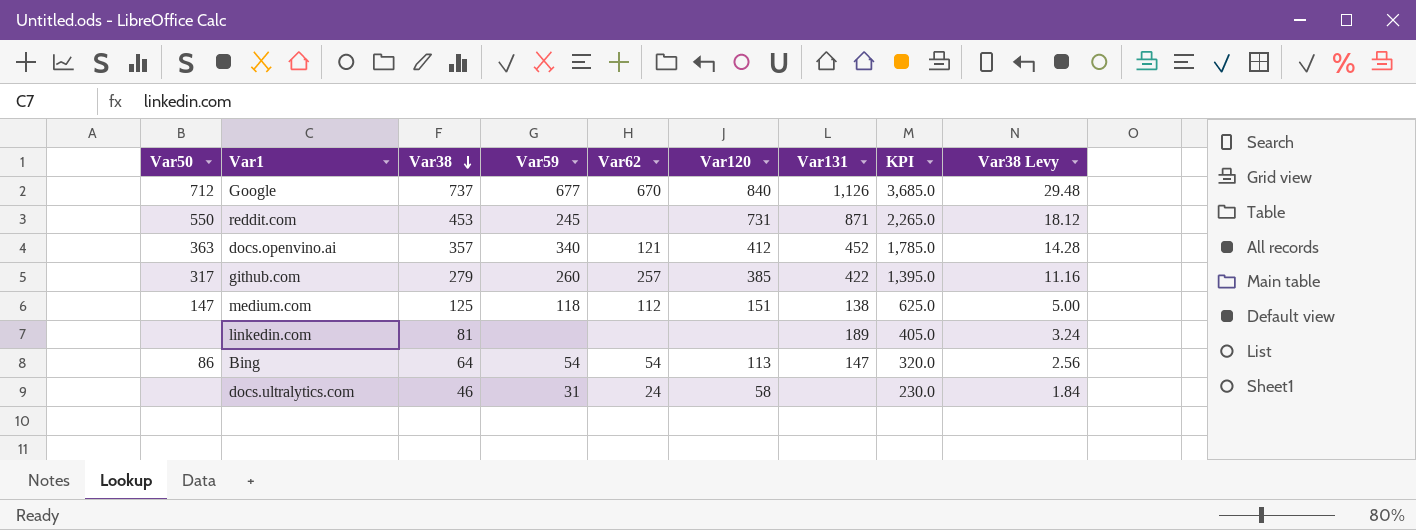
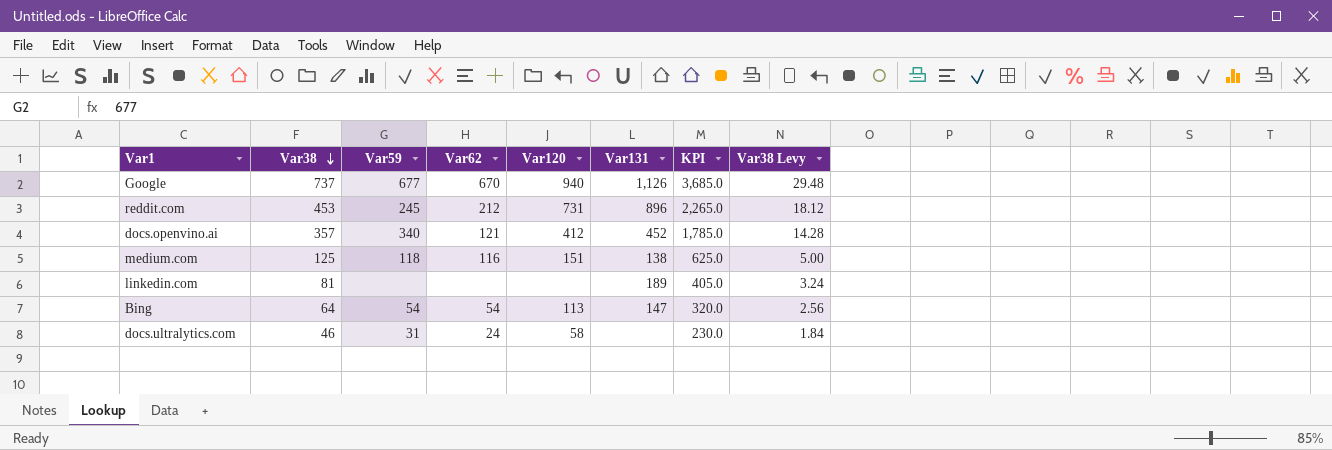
column Var50 | position: 1 -> none
row github.com: 317 | 279 | 260 | 257 | 385 | 422 | 1,395.0 | 11.16 -> none
Google | Var120: 840 -> 940
reddit.com | Var62: none -> 212
reddit.com | Var131: 871 -> 896
medium.com | Var62: 112 -> 116

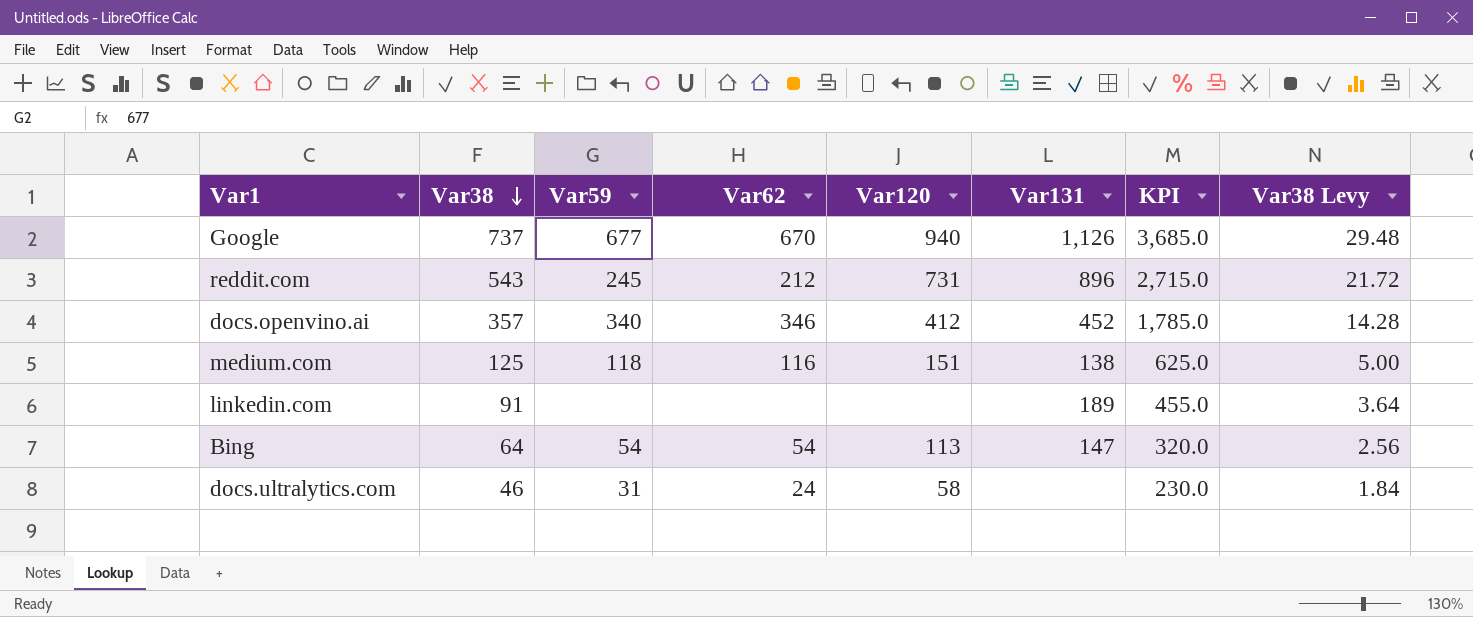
reddit.com | Var38: 453 -> 543
reddit.com | KPI: 2,265.0 -> 2,715.0
reddit.com | Var38 Levy: 18.12 -> 21.72
docs.openvino.ai | Var62: 121 -> 346
linkedin.com | Var38: 81 -> 91
linkedin.com | KPI: 405.0 -> 455.0
linkedin.com | Var38 Levy: 3.24 -> 3.64

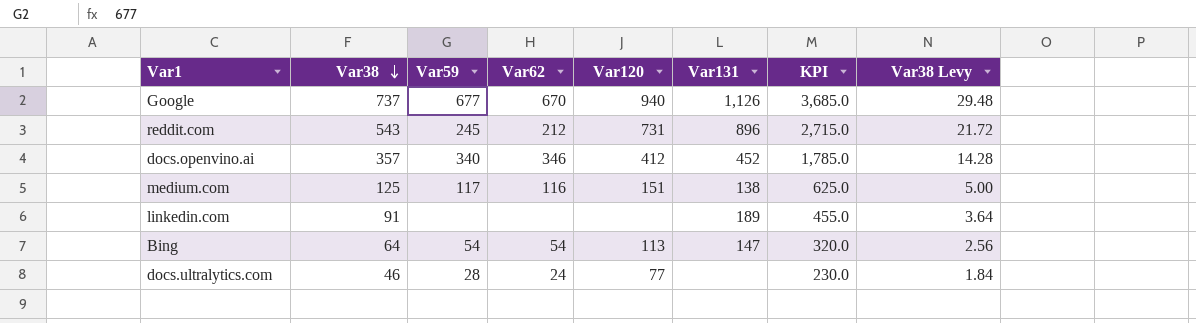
medium.com | Var59: 118 -> 117
docs.ultralytics.com | Var59: 31 -> 28
docs.ultralytics.com | Var120: 58 -> 77

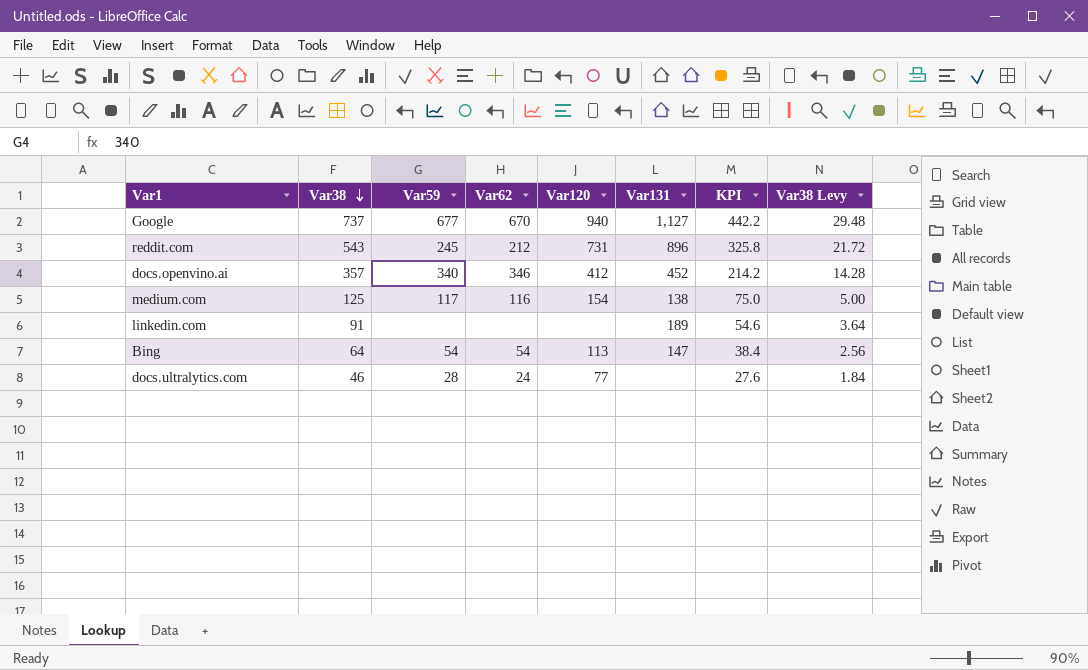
column KPI | formula: [Var38] * 5 -> [Var38] * 0.6
Google | Var131: 1,126 -> 1,127
medium.com | Var120: 151 -> 154

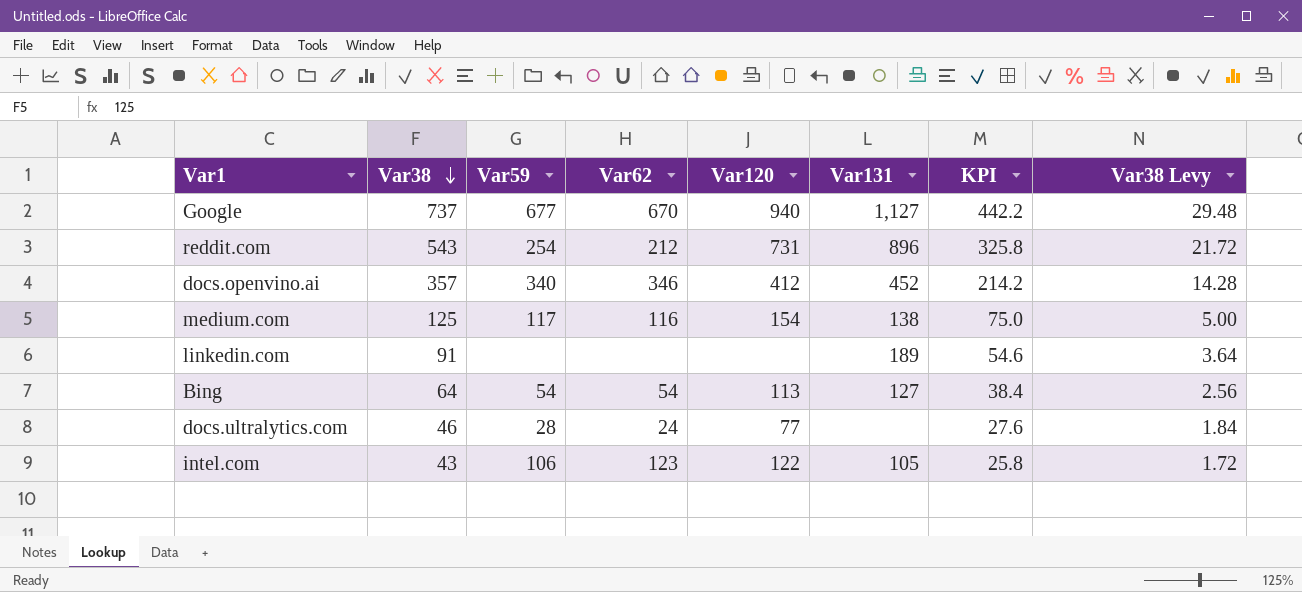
reddit.com | Var59: 245 -> 254
Bing | Var131: 147 -> 127
row intel.com: none -> 43 | 106 | 123 | 122 | 105 | 25.8 | 1.72

